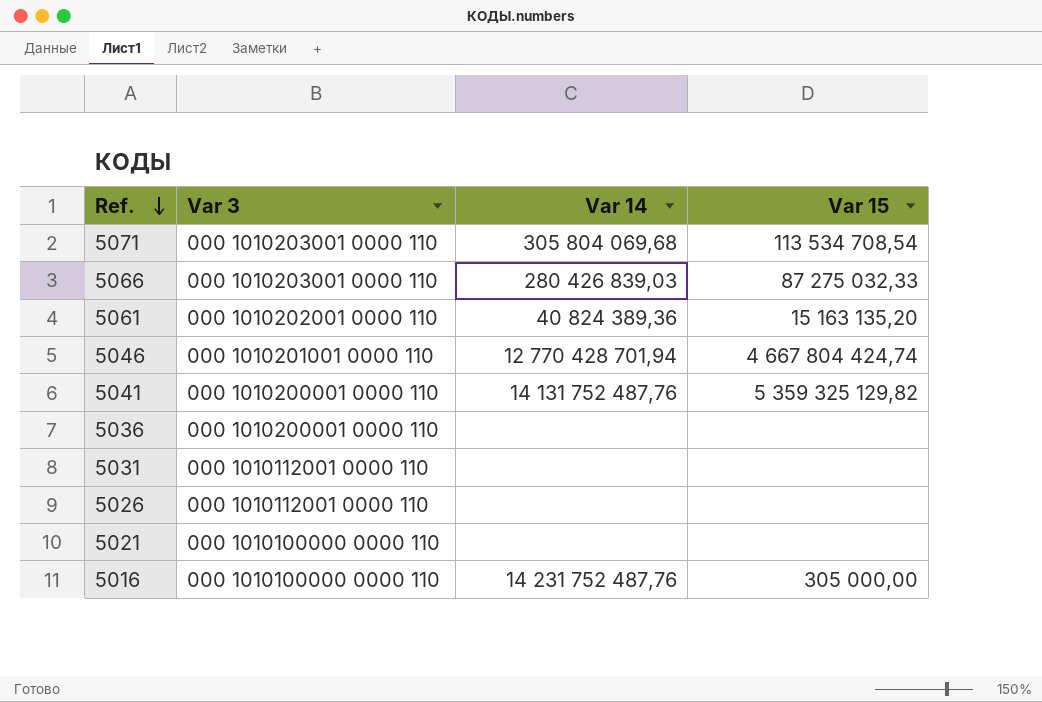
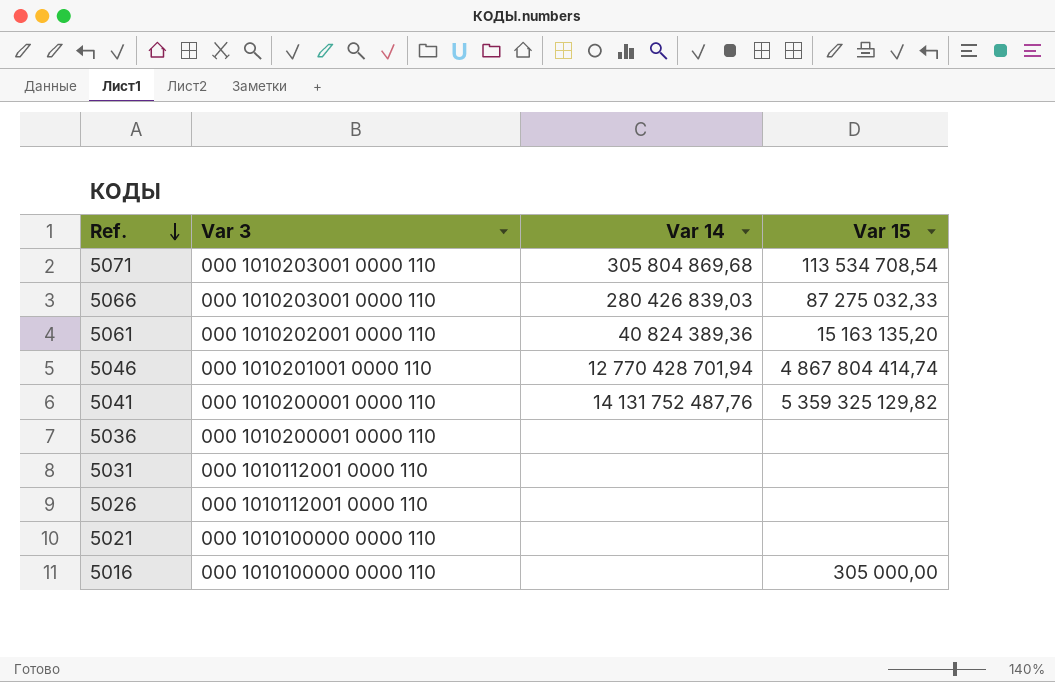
5071 | Var 14: 305 804 069,68 -> 305 804 869,68
5046 | Var 15: 4 667 804 424,74 -> 4 867 804 414,74
5016 | Var 14: 14 231 752 487,76 -> none

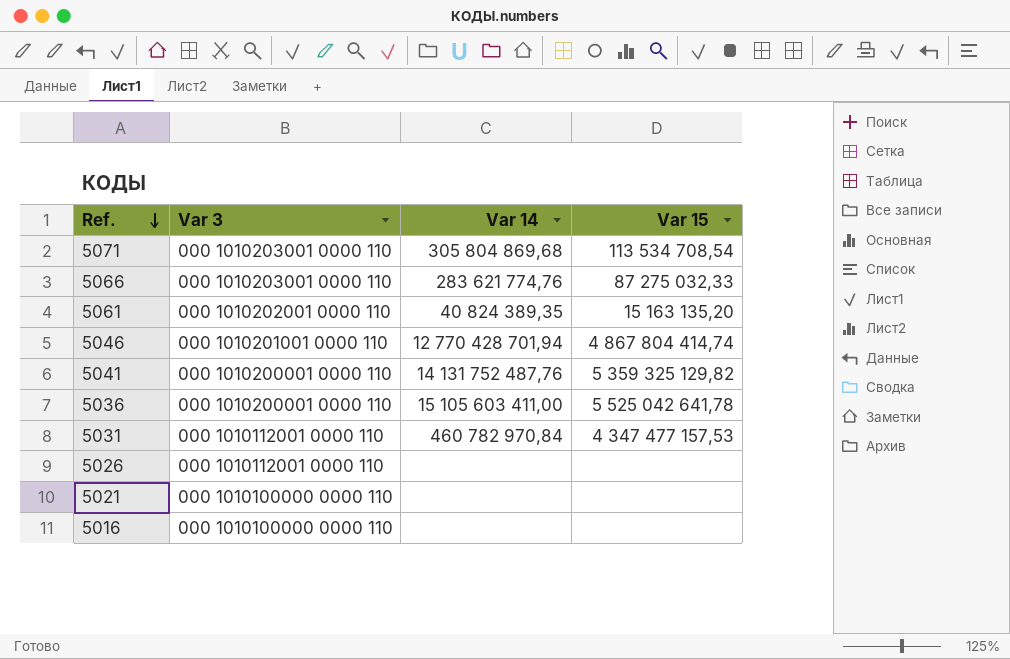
5066 | Var 14: 280 426 839,03 -> 283 621 774,76
5061 | Var 14: 40 824 389,36 -> 40 824 389,35
5036 | Var 14: none -> 15 105 603 411,00
5036 | Var 15: none -> 5 525 042 641,78
5031 | Var 14: none -> 460 782 970,84
5031 | Var 15: none -> 4 347 477 157,53
5016 | Var 15: 305 000,00 -> none

